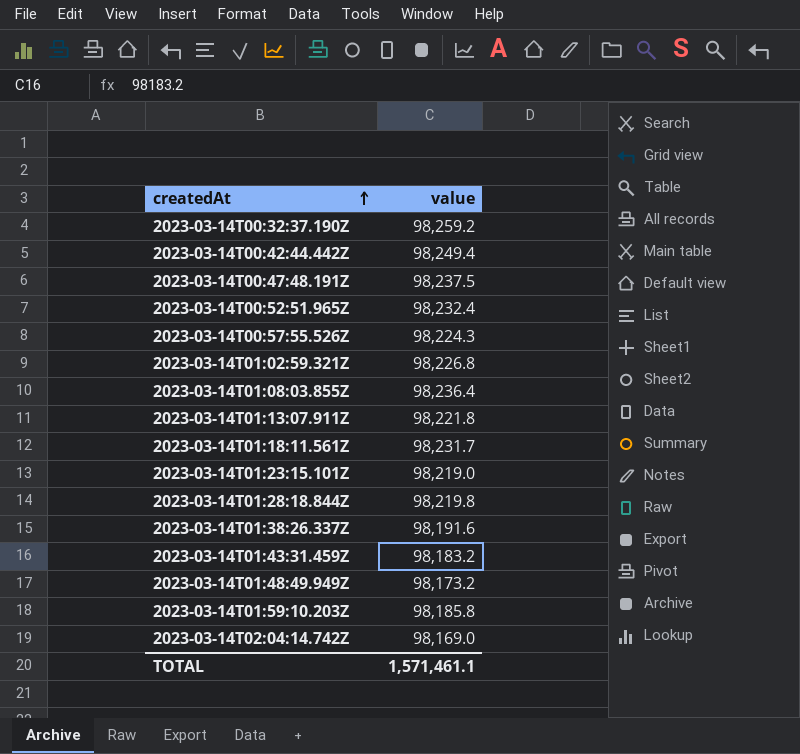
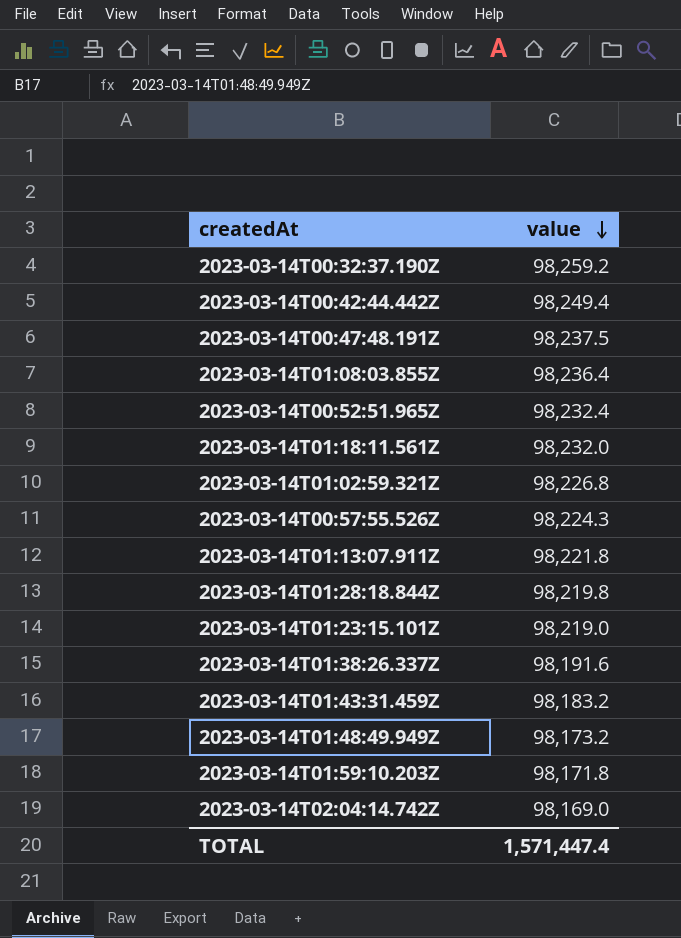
row order: createdAt ascending -> value descending
2023-03-14T01:18:11.561Z | value: 98,231.7 -> 98,232.0
2023-03-14T01:59:10.203Z | value: 98,185.8 -> 98,171.8
TOTAL | value: 1,571,461.1 -> 1,571,447.4

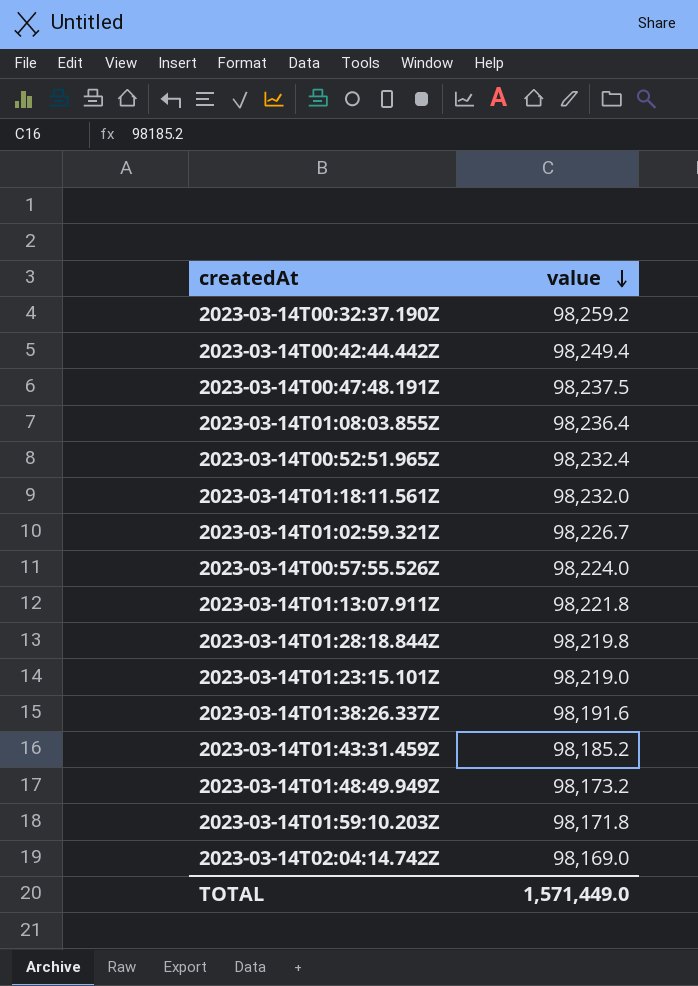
2023-03-14T01:02:59.321Z | value: 98,226.8 -> 98,226.7
2023-03-14T00:57:55.526Z | value: 98,224.3 -> 98,224.0
2023-03-14T01:43:31.459Z | value: 98,183.2 -> 98,185.2
TOTAL | value: 1,571,447.4 -> 1,571,449.0

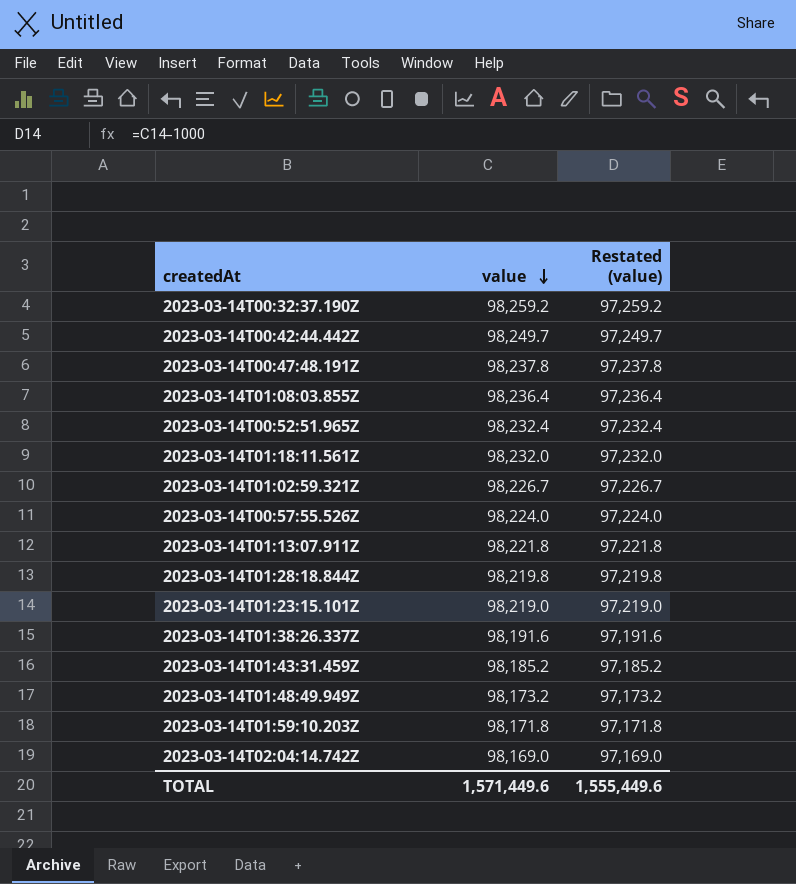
column Restated (value) | formula: none -> [value] - 1000
2023-03-14T00:42:44.442Z | value: 98,249.4 -> 98,249.7
2023-03-14T00:47:48.191Z | value: 98,237.5 -> 98,237.8
TOTAL | value: 1,571,449.0 -> 1,571,449.6

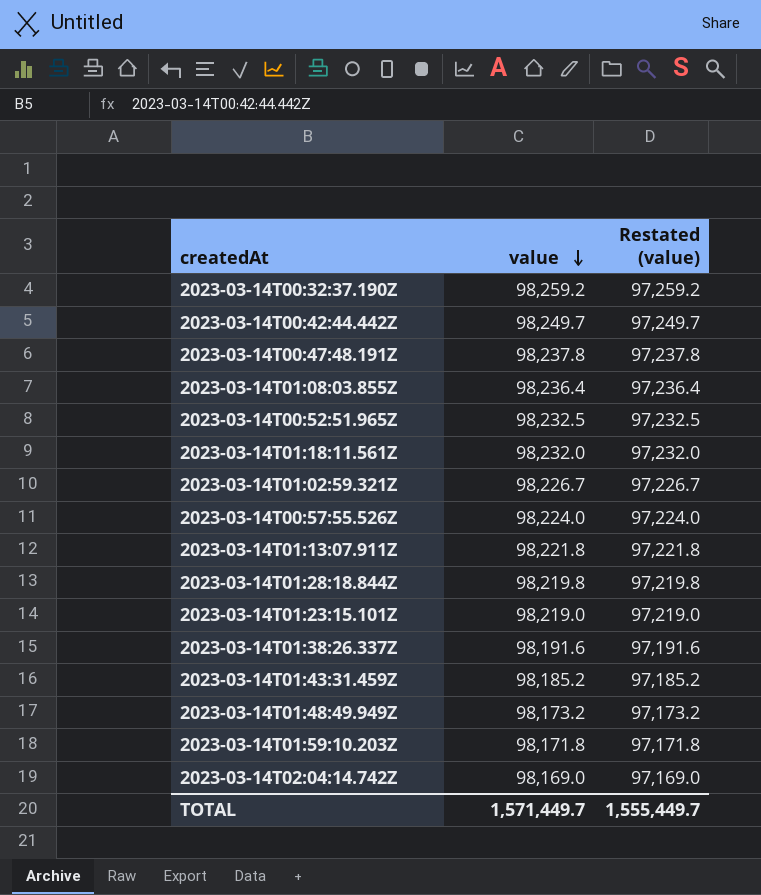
2023-03-14T00:52:51.965Z | value: 98,232.4 -> 98,232.5
2023-03-14T00:52:51.965Z | Restated (value): 97,232.4 -> 97,232.5
TOTAL | value: 1,571,449.6 -> 1,571,449.7
TOTAL | Restated (value): 1,555,449.6 -> 1,555,449.7

